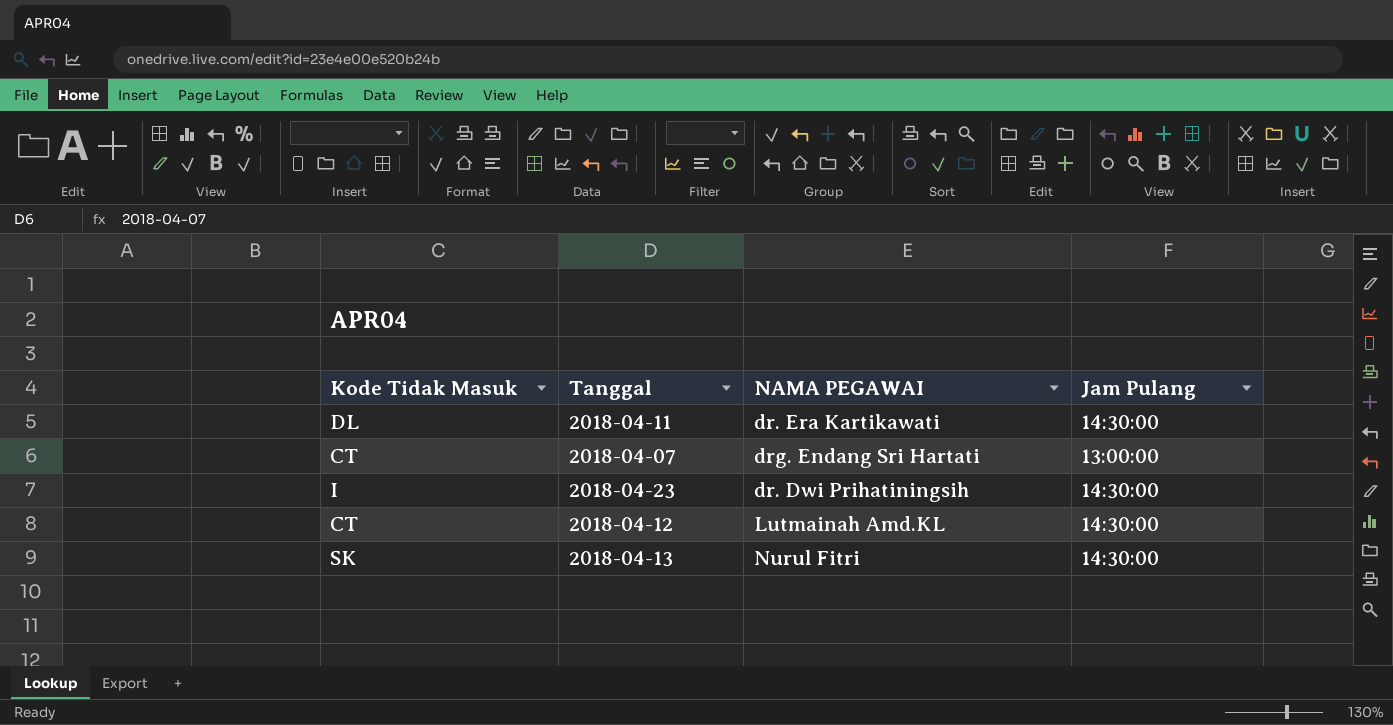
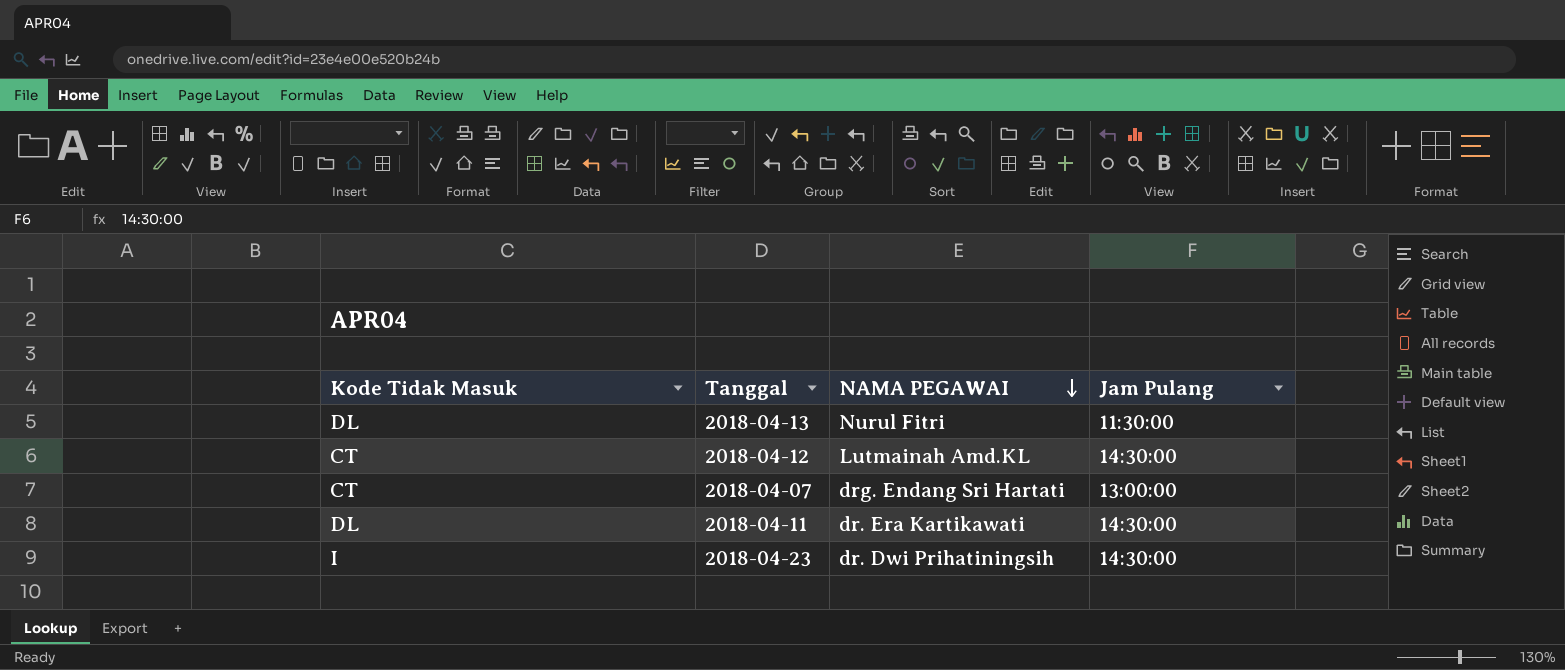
row order: none -> NAMA PEGAWAI descending
2018-04-13 | Kode Tidak Masuk: SK -> DL
2018-04-13 | Jam Pulang: 14:30:00 -> 11:30:00

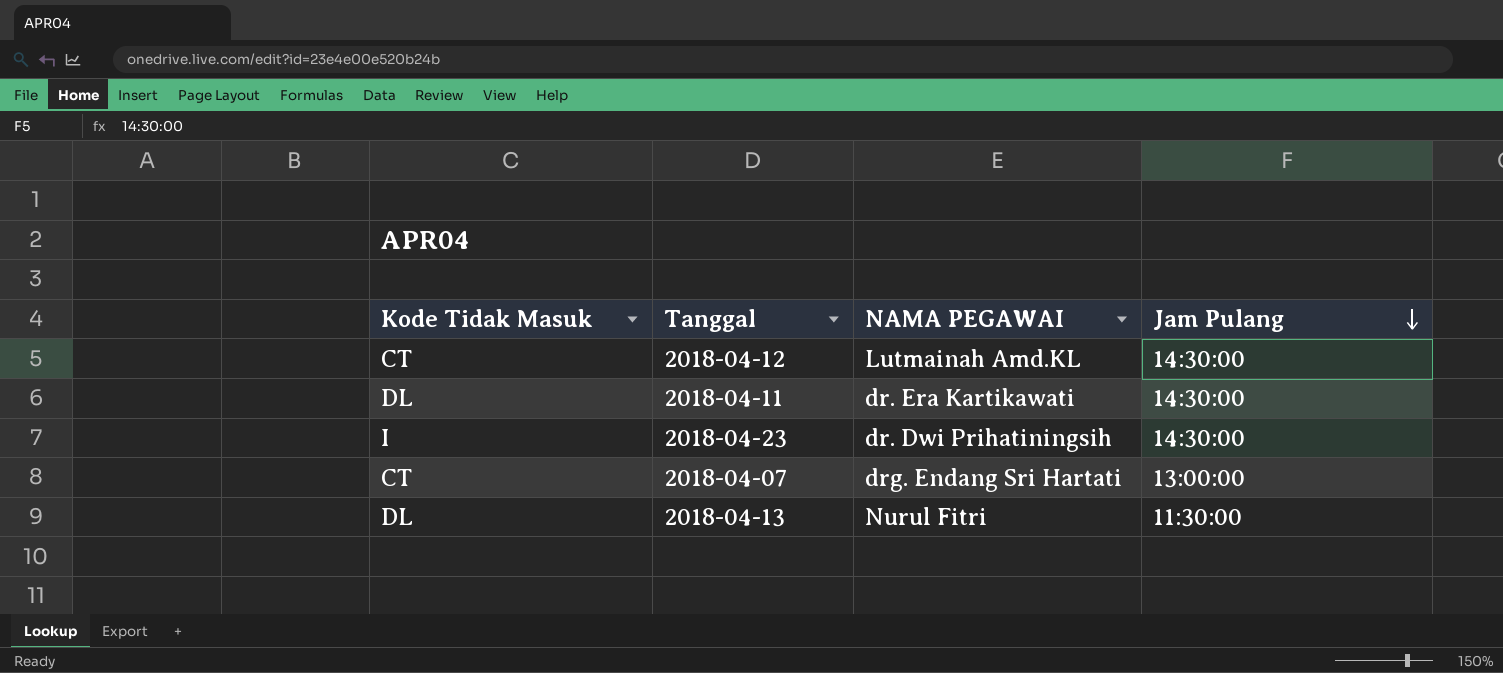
row order: NAMA PEGAWAI descending -> Jam Pulang descending

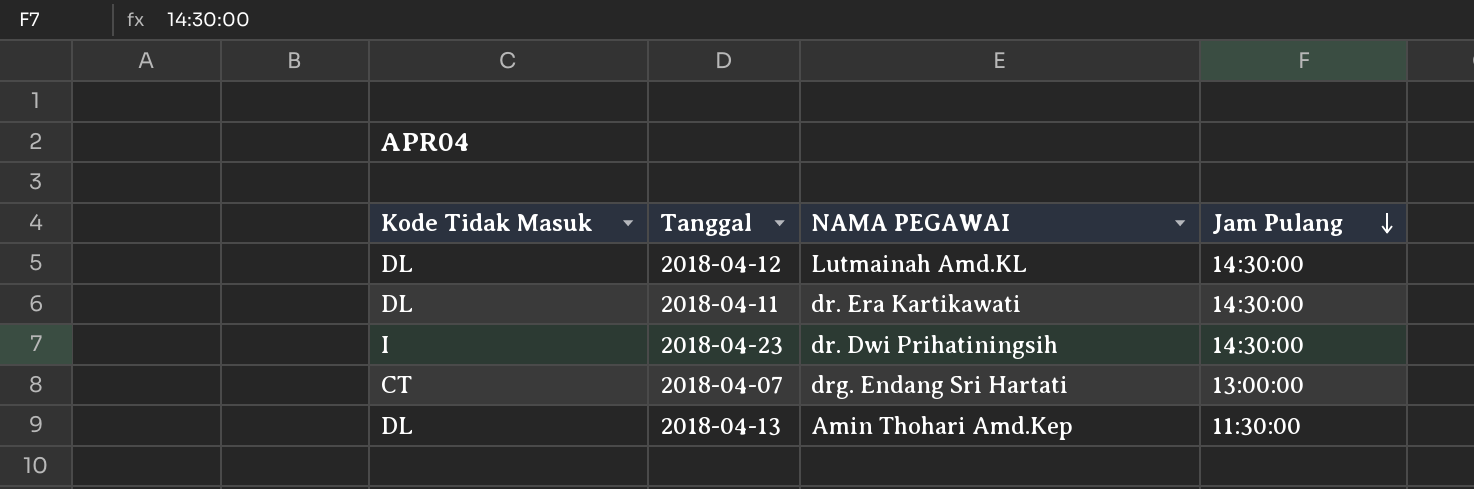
2018-04-12 | Kode Tidak Masuk: CT -> DL
2018-04-13 | NAMA PEGAWAI: Nurul Fitri -> Amin Thohari Amd.Kep

